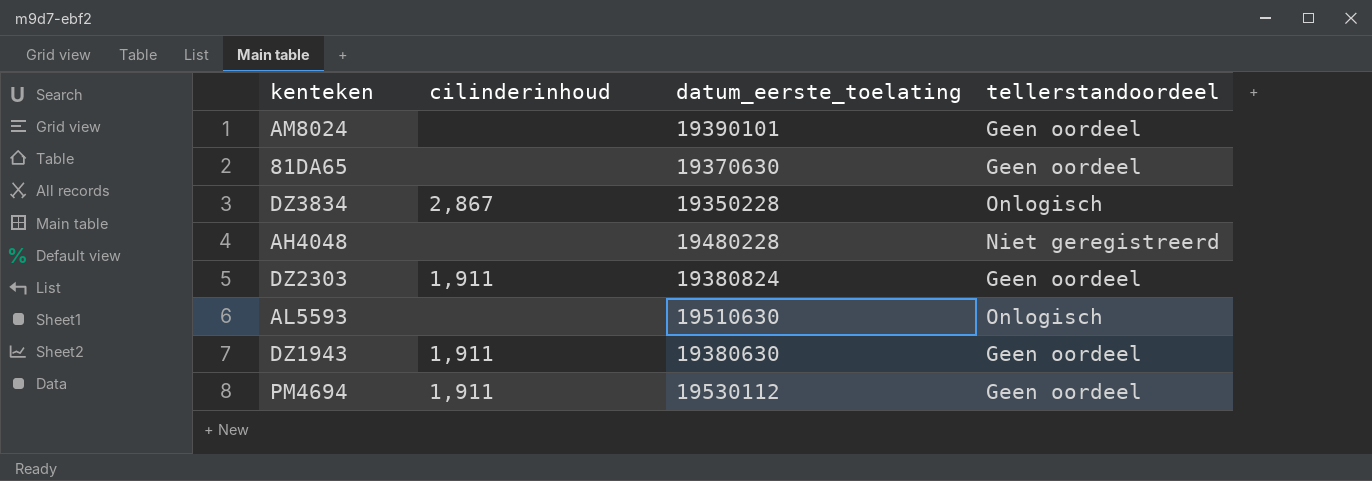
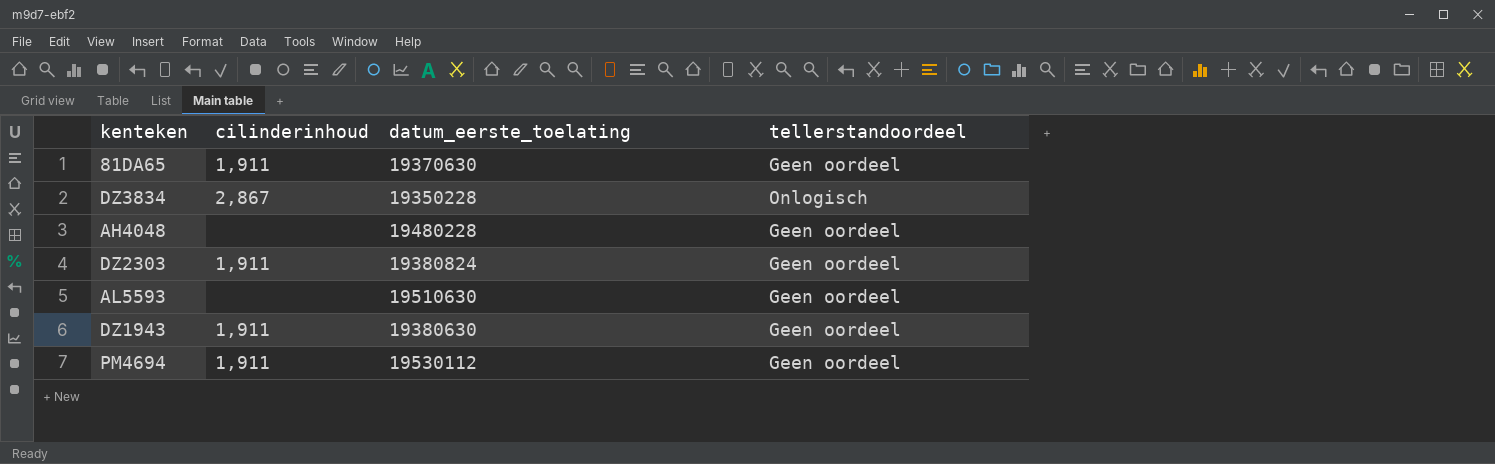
row AM8024: none | 19390101 | Geen oordeel -> none
81DA65 | cilinderinhoud: none -> 1,911
AH4048 | tellerstandoordeel: Niet geregistreerd -> Geen oordeel
AL5593 | tellerstandoordeel: Onlogisch -> Geen oordeel

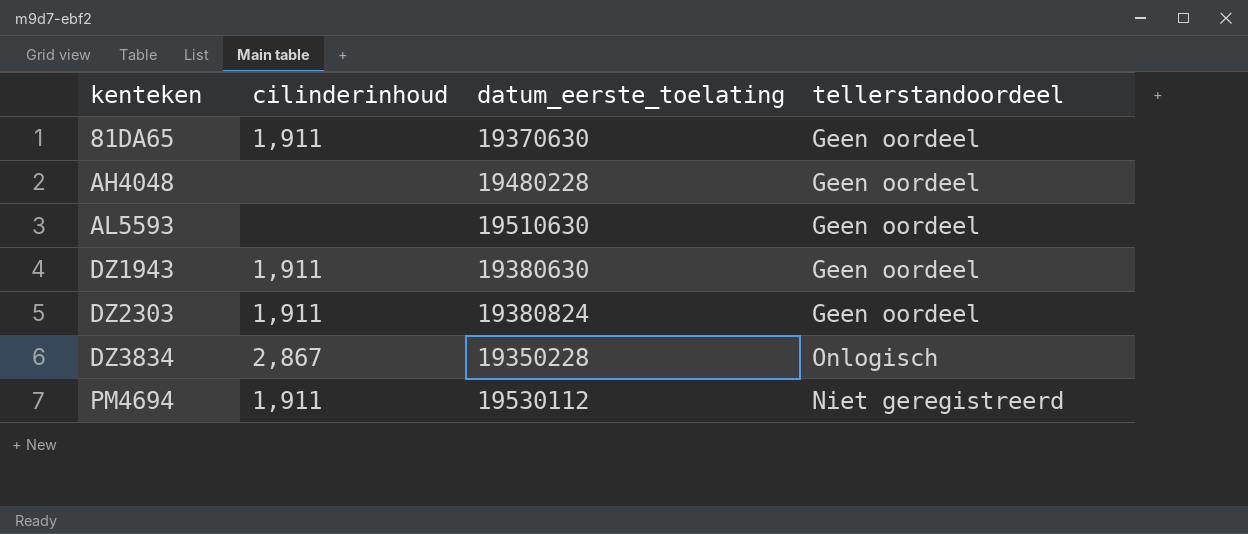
row order: none -> kenteken ascending
PM4694 | tellerstandoordeel: Geen oordeel -> Niet geregistreerd

